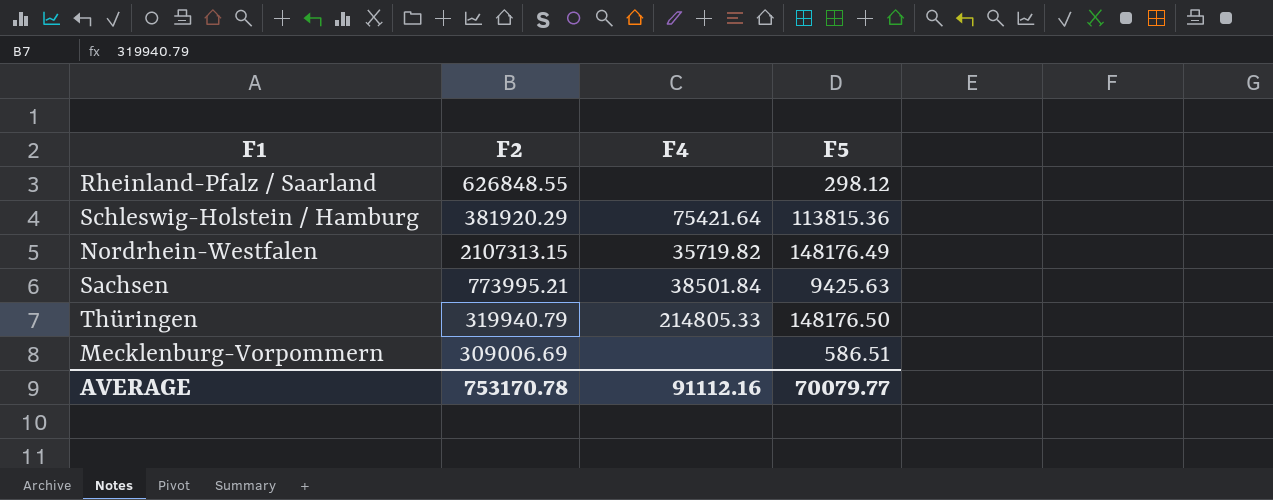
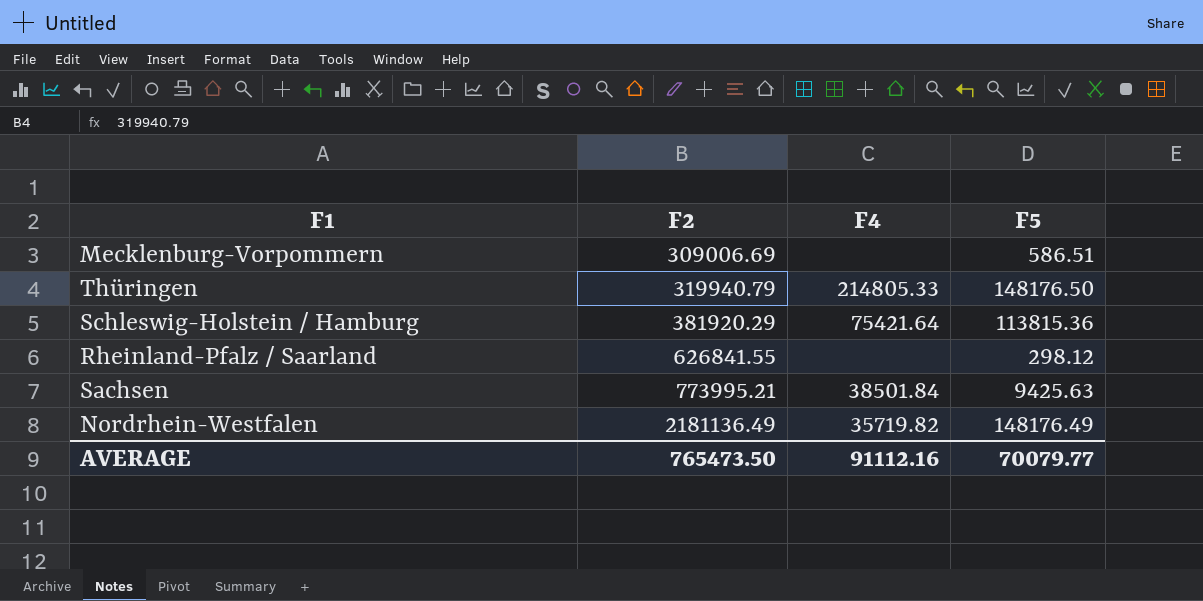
row order: none -> F2 ascending
Rheinland-Pfalz / Saarland | F2: 626848.55 -> 626841.55
Nordrhein-Westfalen | F2: 2107313.15 -> 2181136.49
AVERAGE | F2: 753170.78 -> 765473.50

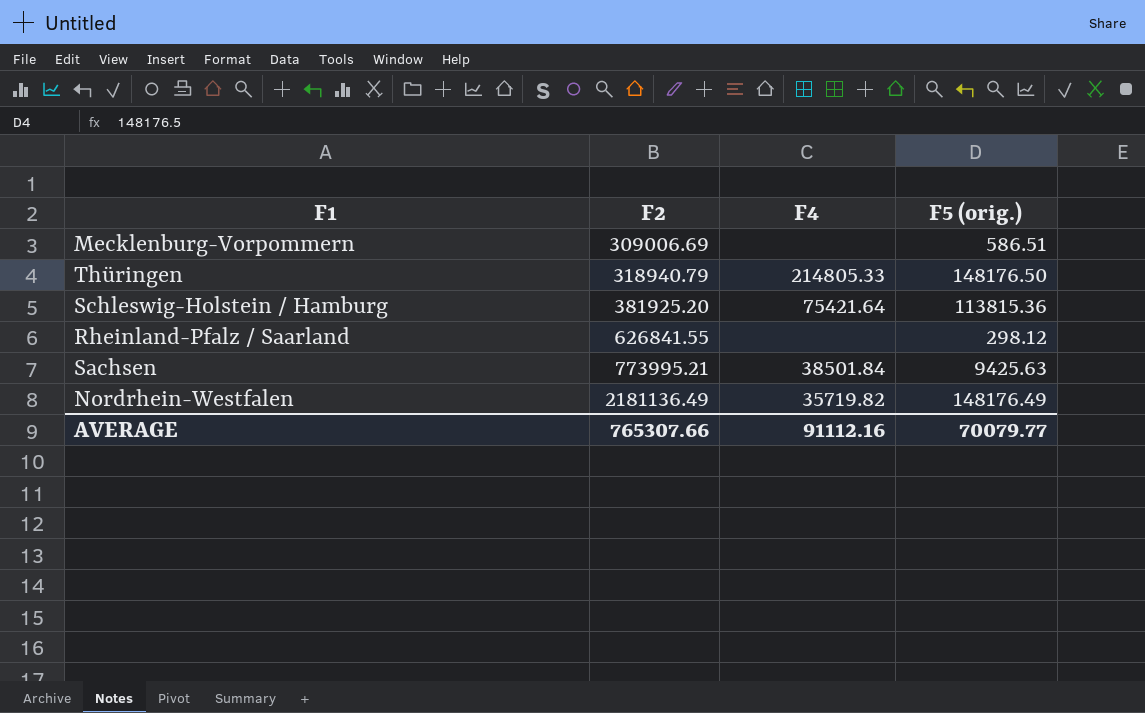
column name: F5 -> F5 (orig.)
Thüringen | F2: 319940.79 -> 318940.79
Schleswig-Holstein / Hamburg | F2: 381920.29 -> 381925.20
AVERAGE | F2: 765473.50 -> 765307.66

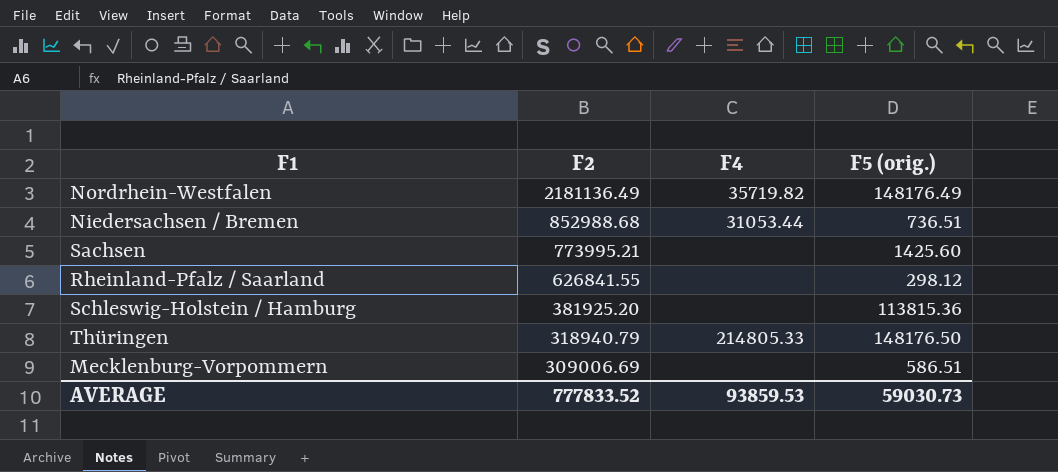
row order: F2 ascending -> F2 descending
row Niedersachsen / Bremen: none -> 852988.68 | 31053.44 | 736.51
Sachsen | F4: 38501.84 -> none
Sachsen | F5 (orig.): 9425.63 -> 1425.60
Schleswig-Holstein / Hamburg | F4: 75421.64 -> none
AVERAGE | F2: 765307.66 -> 777833.52
AVERAGE | F4: 91112.16 -> 93859.53
AVERAGE | F5 (orig.): 70079.77 -> 59030.73

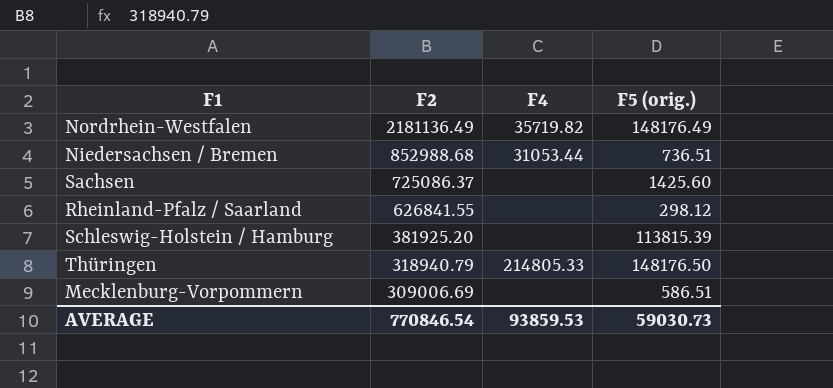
Sachsen | F2: 773995.21 -> 725086.37
Schleswig-Holstein / Hamburg | F5 (orig.): 113815.36 -> 113815.39
AVERAGE | F2: 777833.52 -> 770846.54

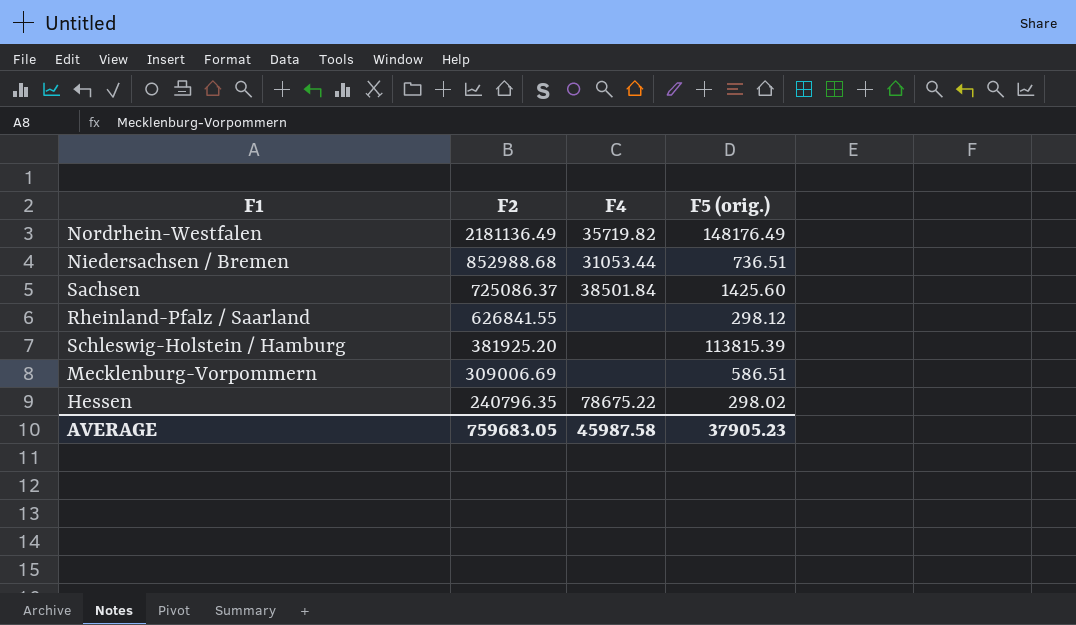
row Thüringen: 318940.79 | 214805.33 | 148176.50 -> none
Sachsen | F4: none -> 38501.84
row Hessen: none -> 240796.35 | 78675.22 | 298.02
AVERAGE | F2: 770846.54 -> 759683.05
AVERAGE | F4: 93859.53 -> 45987.58
AVERAGE | F5 (orig.): 59030.73 -> 37905.23

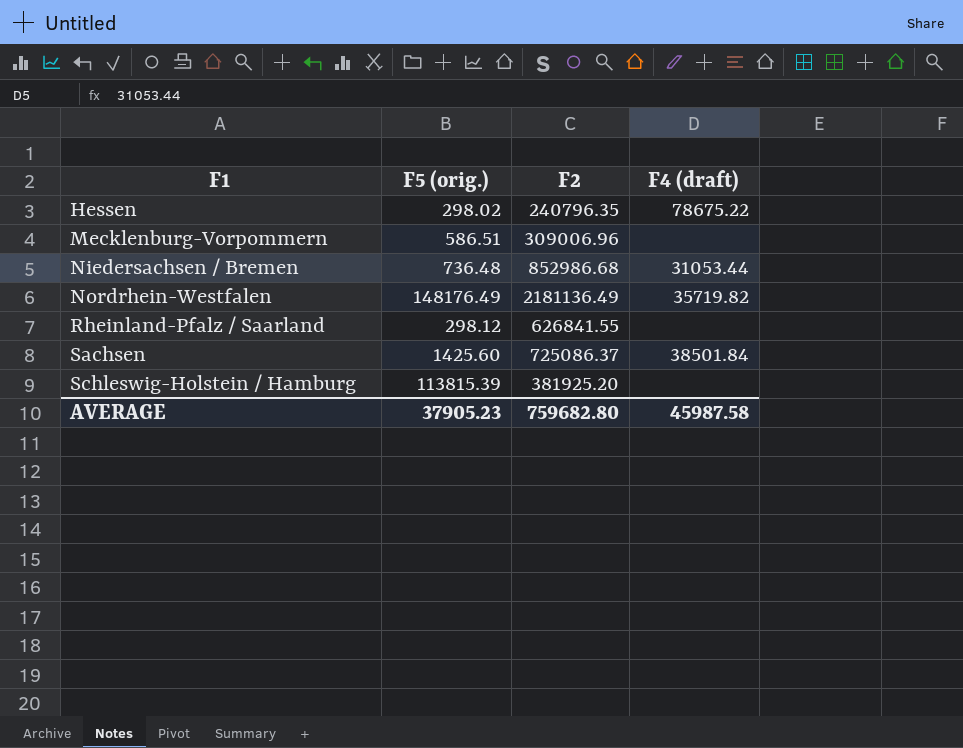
row order: F2 descending -> F1 ascending
column F5 (orig.) | position: 4 -> 2
column name: F4 -> F4 (draft)
Mecklenburg-Vorpommern | F2: 309006.69 -> 309006.96
Niedersachsen / Bremen | F5 (orig.): 736.51 -> 736.48
Niedersachsen / Bremen | F2: 852988.68 -> 852986.68
AVERAGE | F2: 759683.05 -> 759682.80

